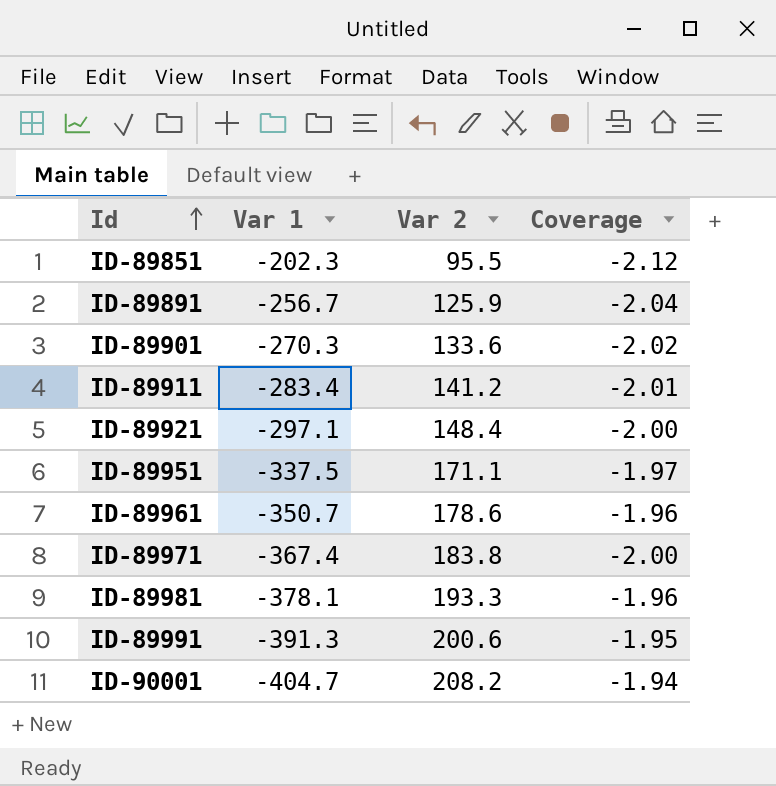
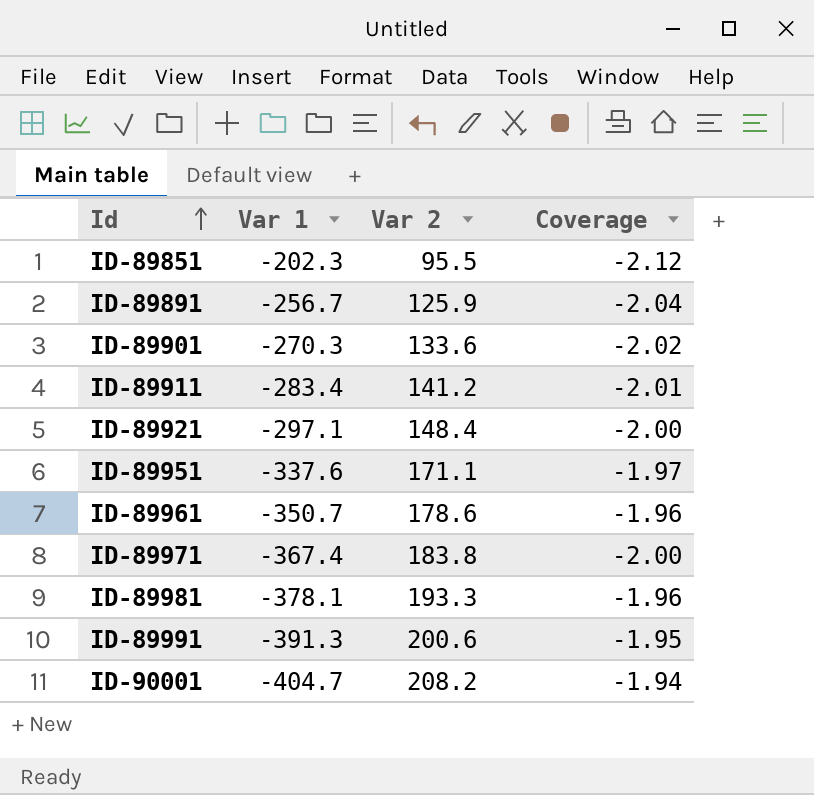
ID-89951 | Var 1: -337.5 -> -337.6

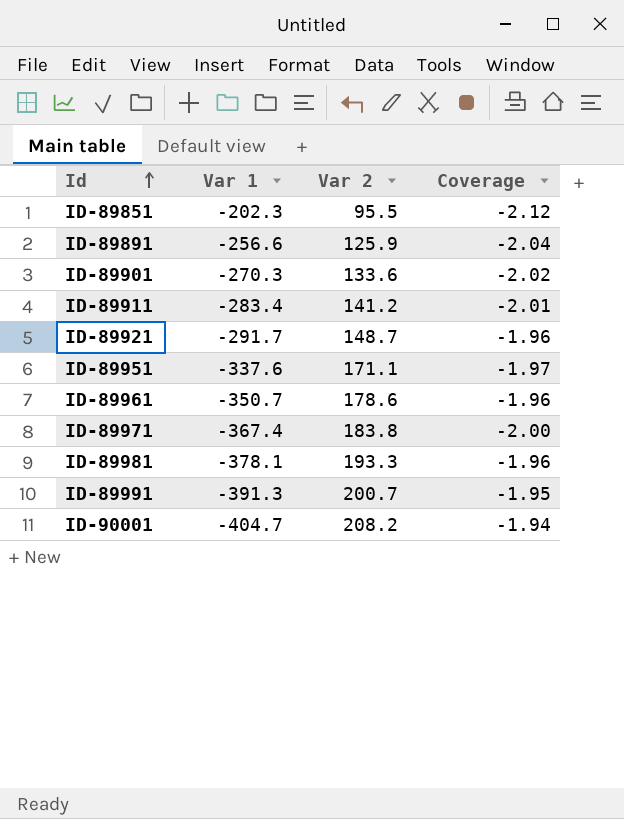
ID-89891 | Var 1: -256.7 -> -256.6
ID-89921 | Var 1: -297.1 -> -291.7
ID-89921 | Var 2: 148.4 -> 148.7
ID-89921 | Coverage: -2.00 -> -1.96
ID-89991 | Var 2: 200.6 -> 200.7

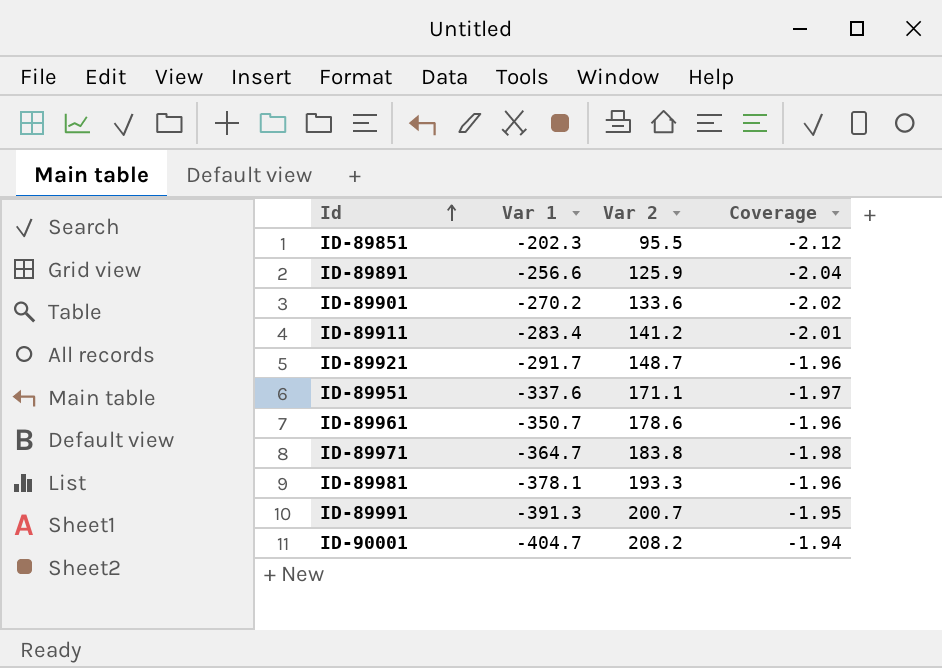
ID-89901 | Var 1: -270.3 -> -270.2
ID-89971 | Var 1: -367.4 -> -364.7
ID-89971 | Coverage: -2.00 -> -1.98

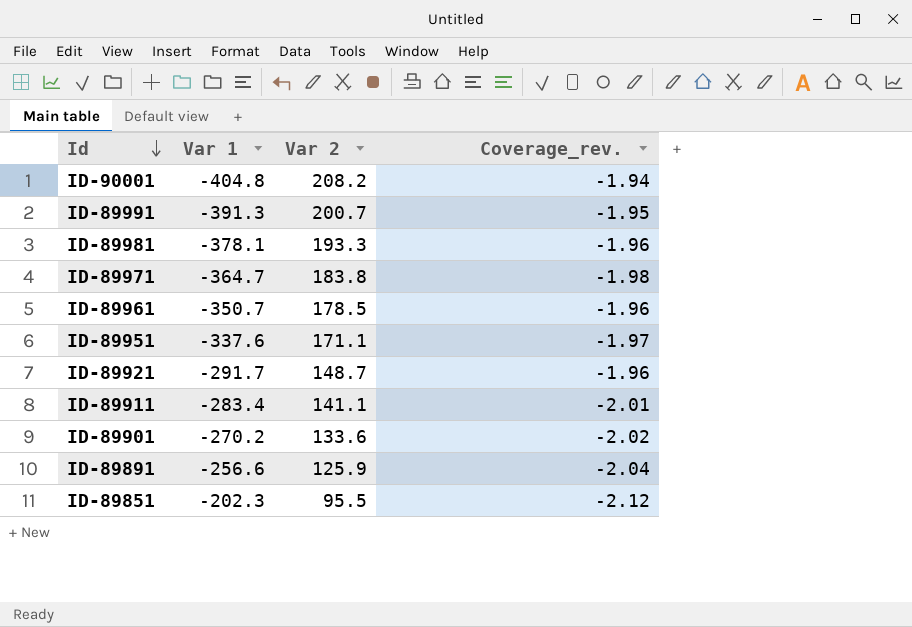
row order: Id ascending -> Id descending
column name: Coverage -> Coverage_rev.
ID-90001 | Var 1: -404.7 -> -404.8
ID-89961 | Var 2: 178.6 -> 178.5
ID-89911 | Var 2: 141.2 -> 141.1

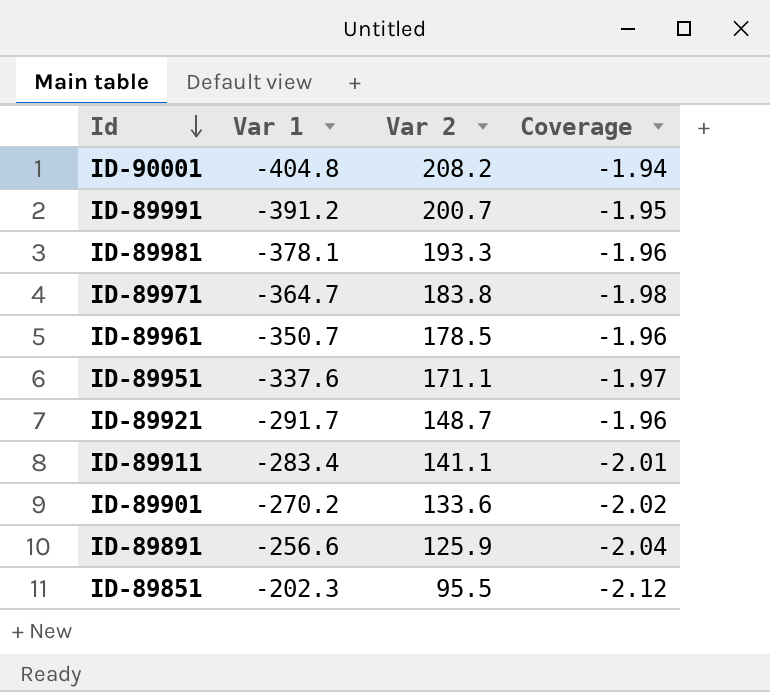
column name: Coverage_rev. -> Coverage
ID-89991 | Var 1: -391.3 -> -391.2

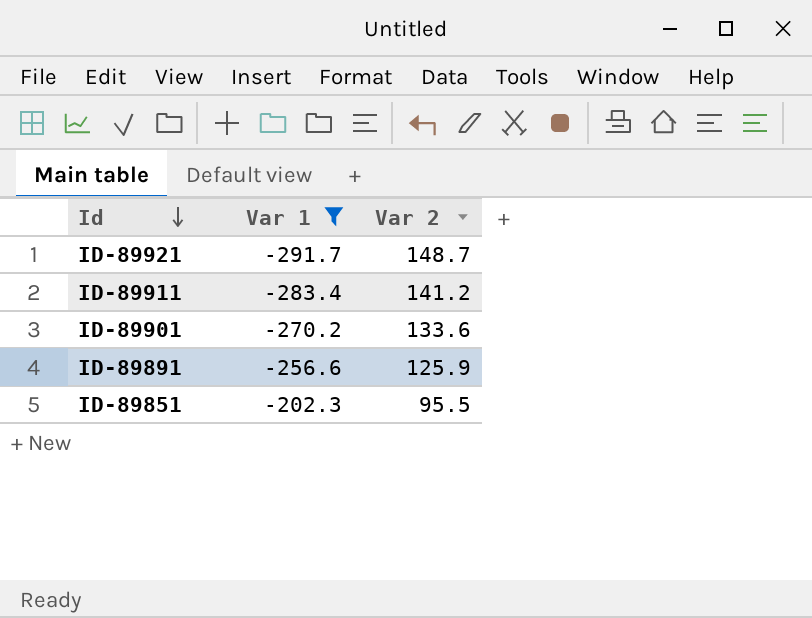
filter: none -> Var 1 >= -291.7
column Coverage | formula: [Var 1] / [Var 2] -> none
ID-89911 | Var 2: 141.1 -> 141.2

